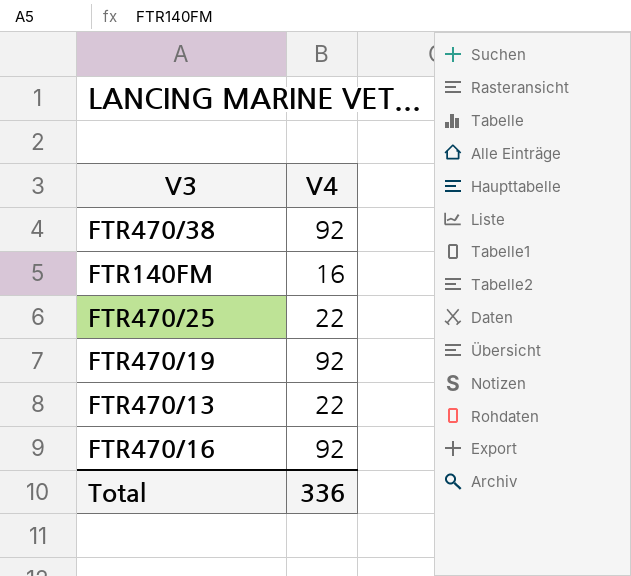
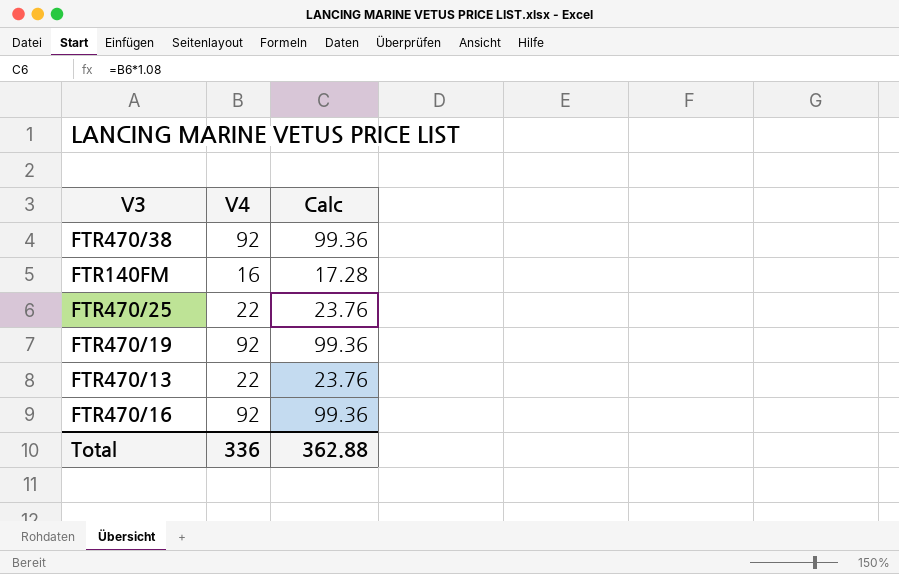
column Calc | formula: none -> [V4] * 1.08

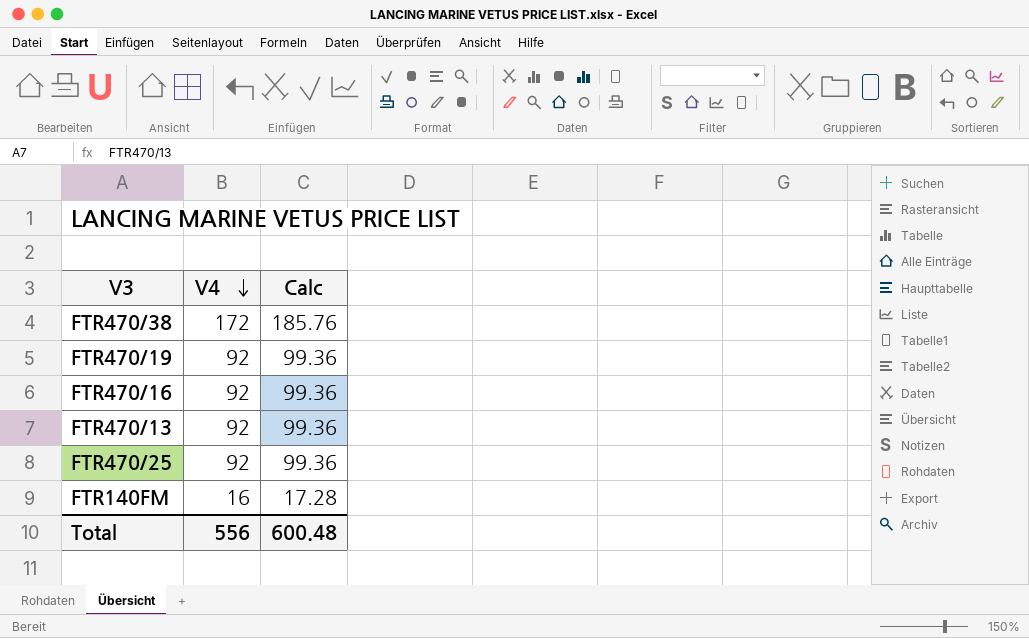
row order: none -> V4 descending
FTR470/38 | V4: 92 -> 172
FTR470/38 | Calc: 99.36 -> 185.76
FTR470/13 | V4: 22 -> 92
FTR470/13 | Calc: 23.76 -> 99.36
FTR470/25 | V4: 22 -> 92
FTR470/25 | Calc: 23.76 -> 99.36
Total | V4: 336 -> 556
Total | Calc: 362.88 -> 600.48

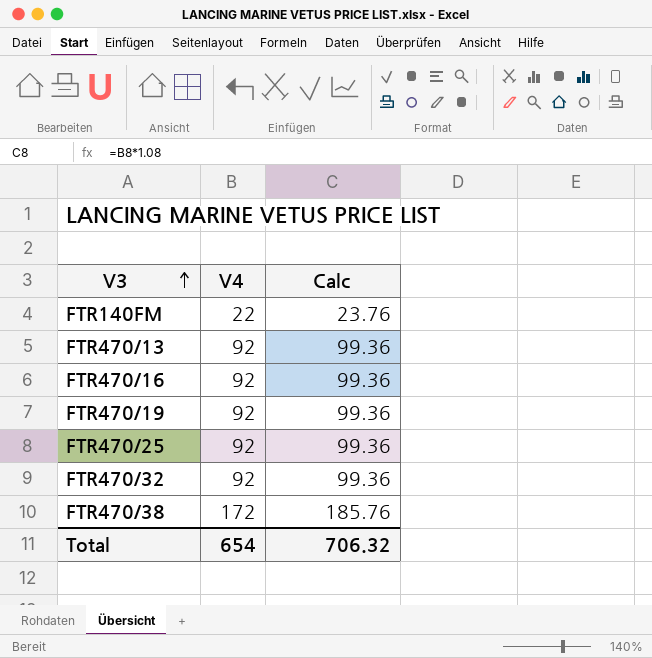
row order: V4 descending -> V3 ascending
FTR140FM | V4: 16 -> 22
FTR140FM | Calc: 17.28 -> 23.76
row FTR470/32: none -> 92 | 99.36
Total | V4: 556 -> 654
Total | Calc: 600.48 -> 706.32

